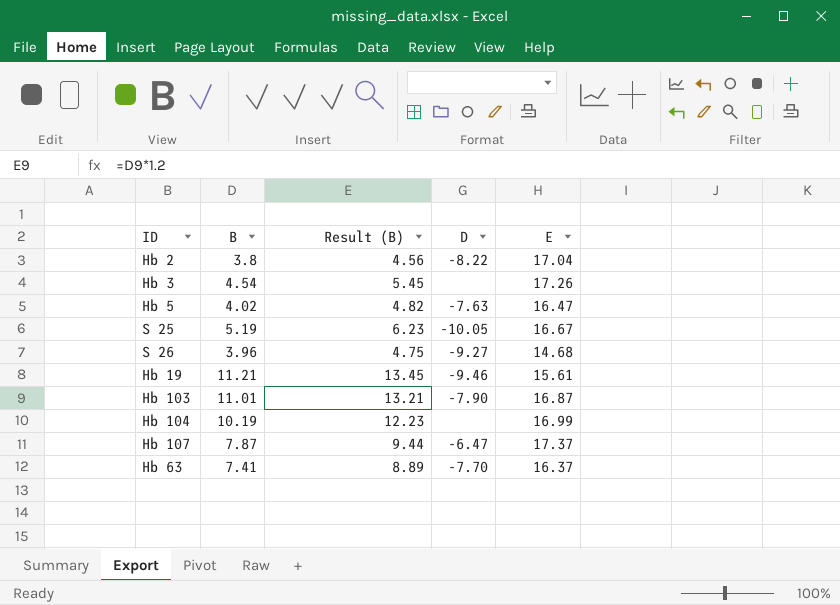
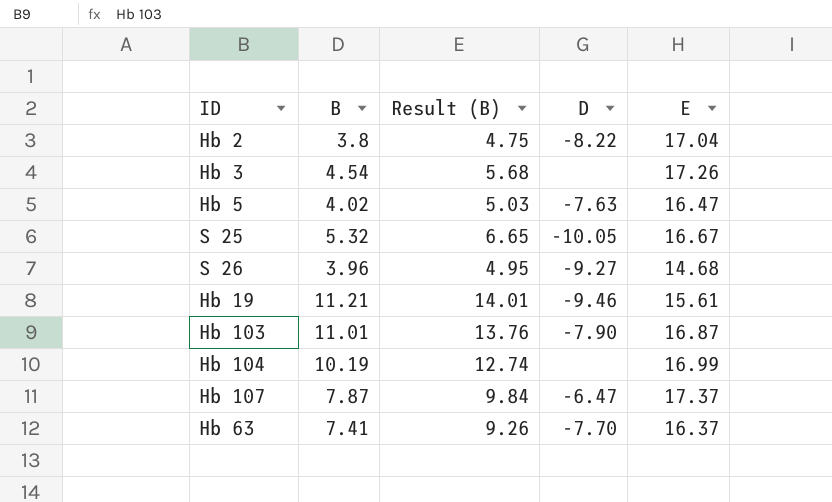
column Result (B) | formula: [B] * 1.2 -> [B] * 1.25
S 25 | B: 5.19 -> 5.32

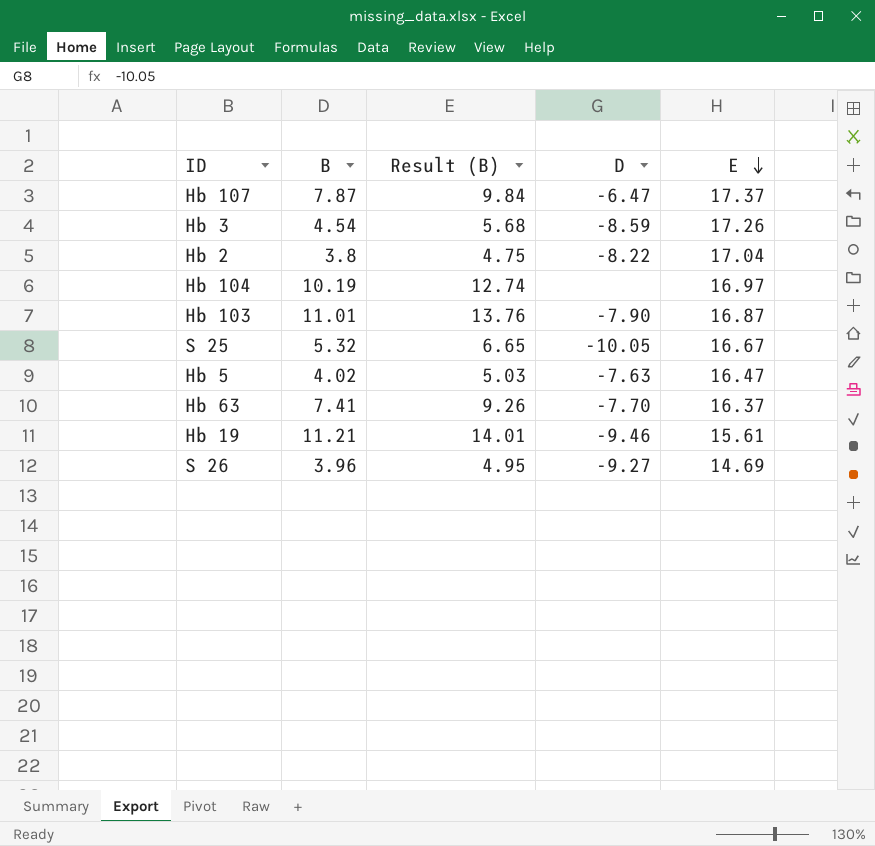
row order: none -> E descending
Hb 3 | D: none -> -8.59
Hb 104 | E: 16.99 -> 16.97
S 26 | E: 14.68 -> 14.69

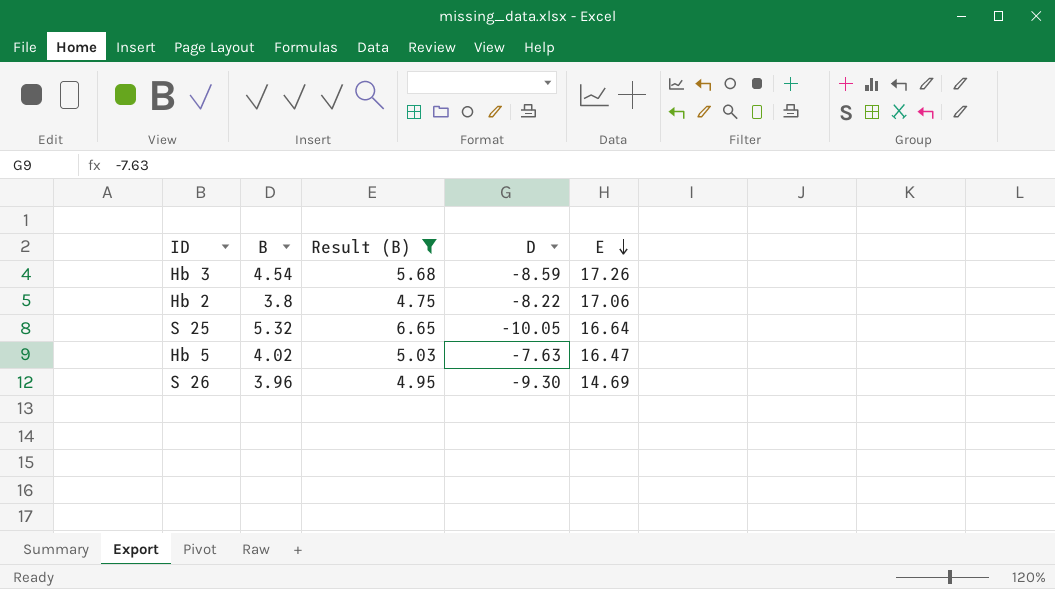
filter: none -> Result (B) <= 6.65
Hb 2 | E: 17.04 -> 17.06
S 25 | E: 16.67 -> 16.64
S 26 | D: -9.27 -> -9.30

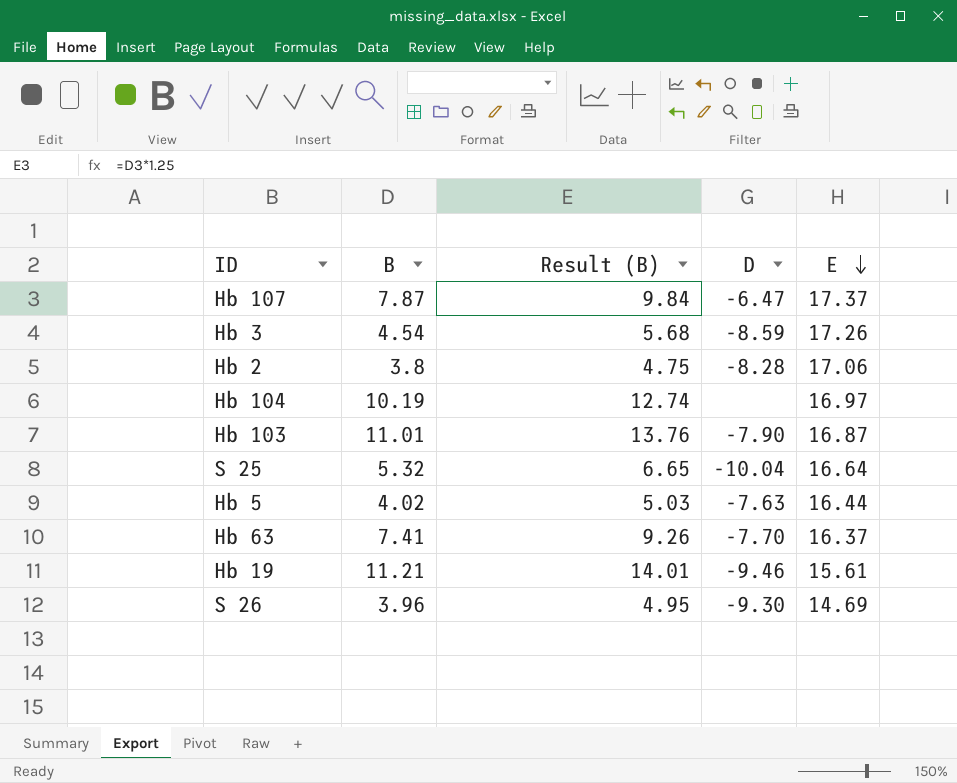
filter: Result (B) <= 6.65 -> none
Hb 2 | D: -8.22 -> -8.28
S 25 | D: -10.05 -> -10.04
Hb 5 | E: 16.47 -> 16.44

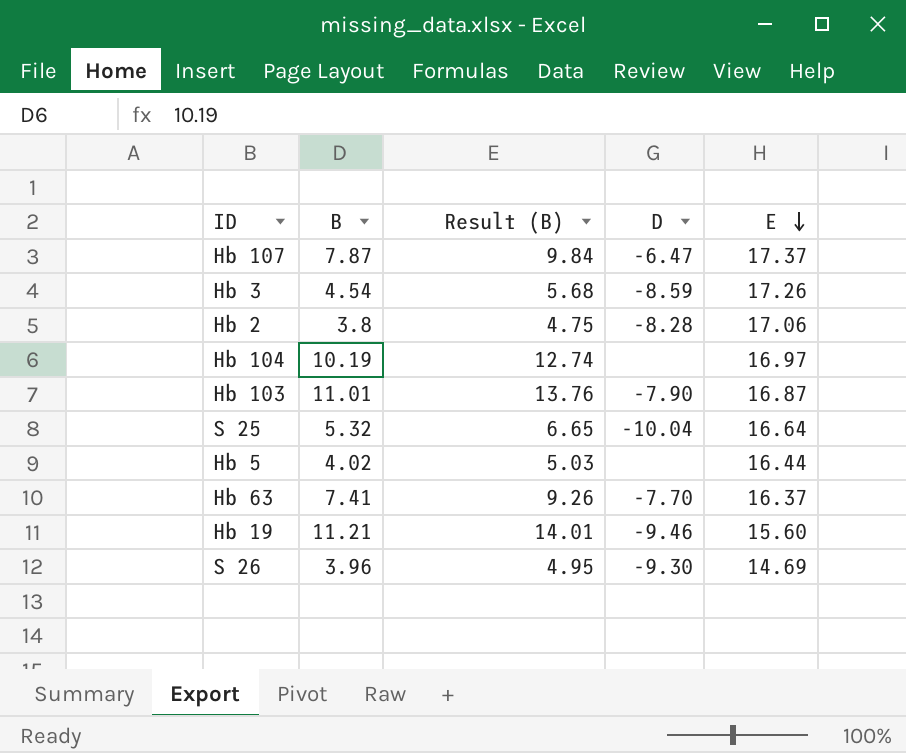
Hb 5 | D: -7.63 -> none
Hb 19 | E: 15.61 -> 15.60

